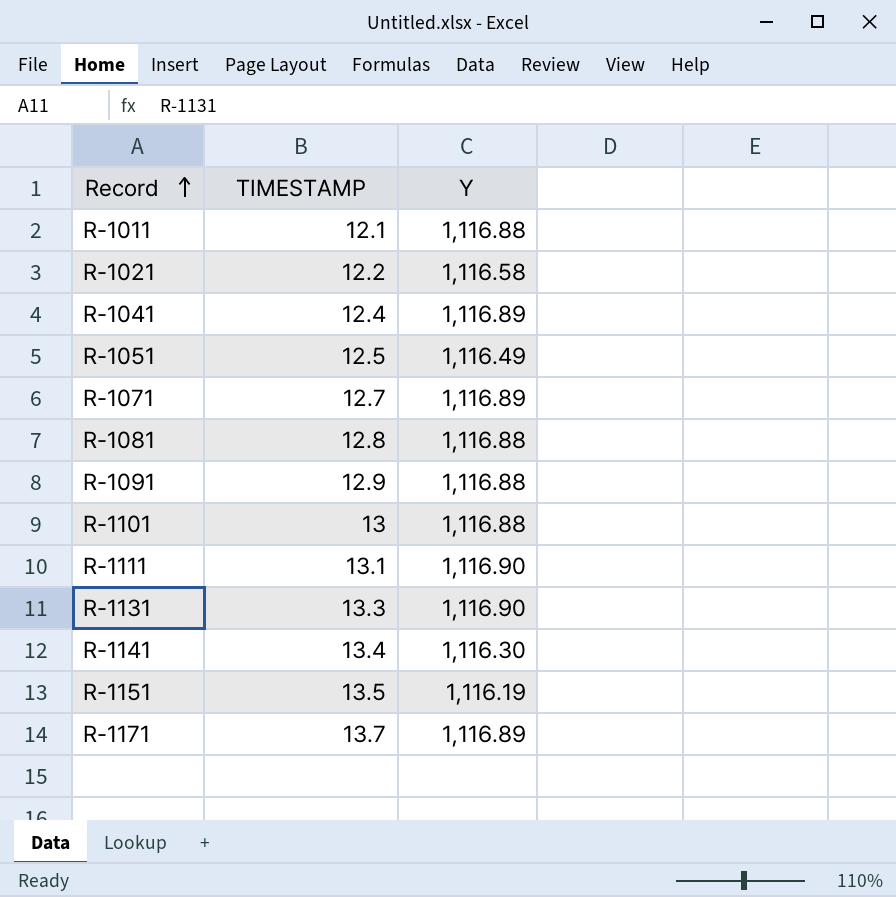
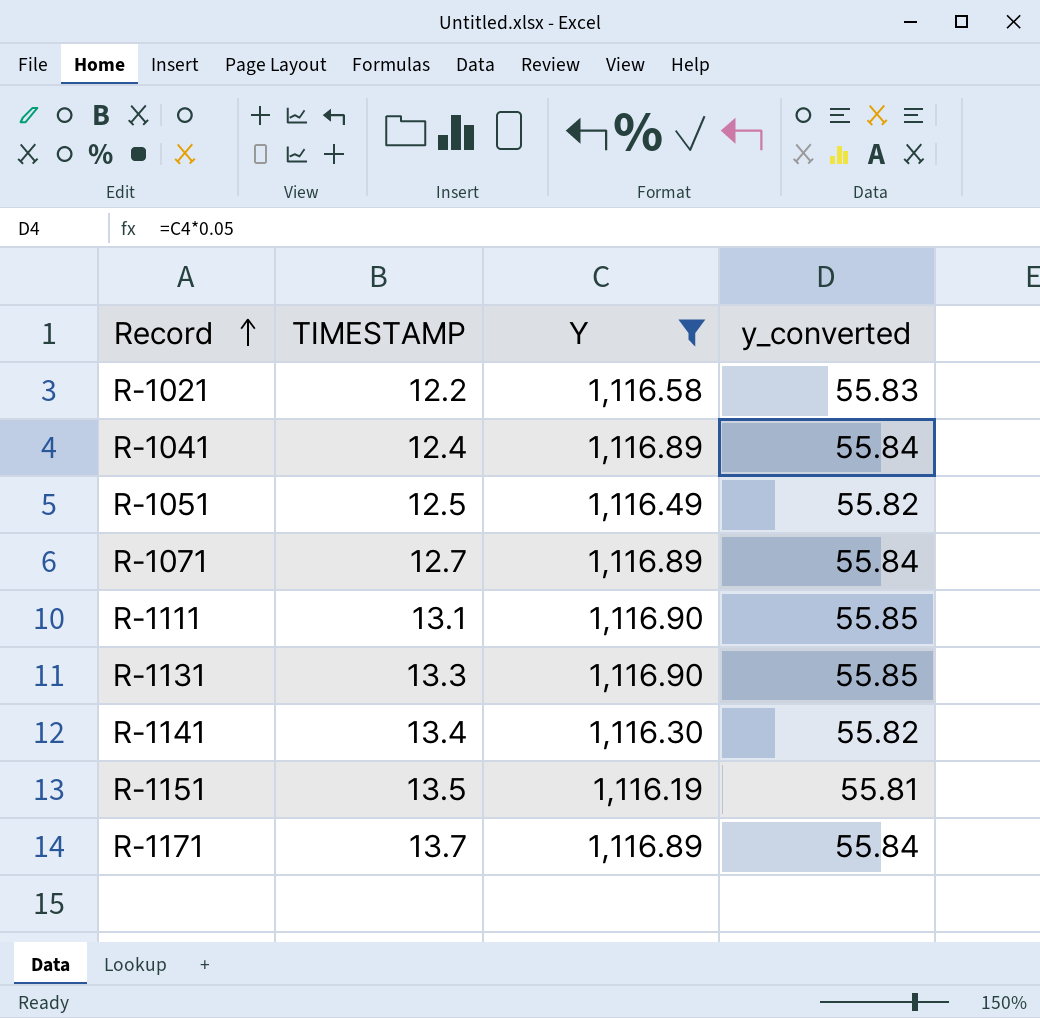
filter: none -> Y != 1,116.88
column y_converted | formula: none -> [Y] * 0.05

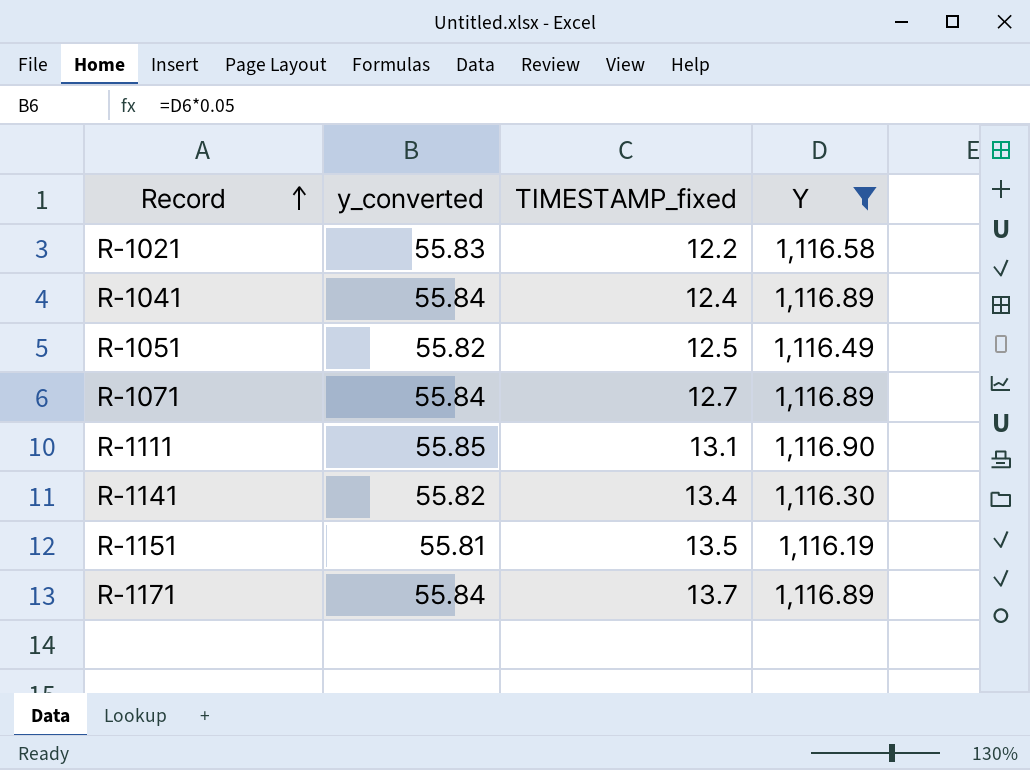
column y_converted | position: 4 -> 2
column name: TIMESTAMP -> TIMESTAMP_fixed
row R-1131: 13.3 | 1,116.90 | 55.85 -> none

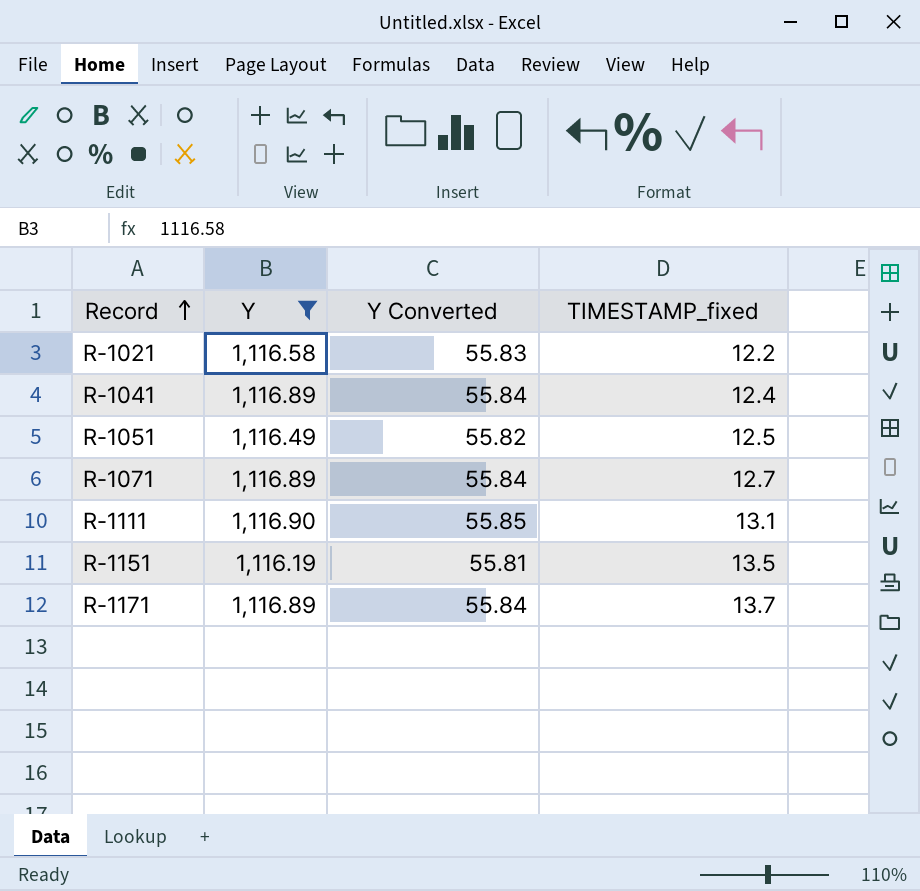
column Y | position: 4 -> 2
column name: y_converted -> Y Converted
row R-1141: 55.82 | 13.4 | 1,116.30 -> none

